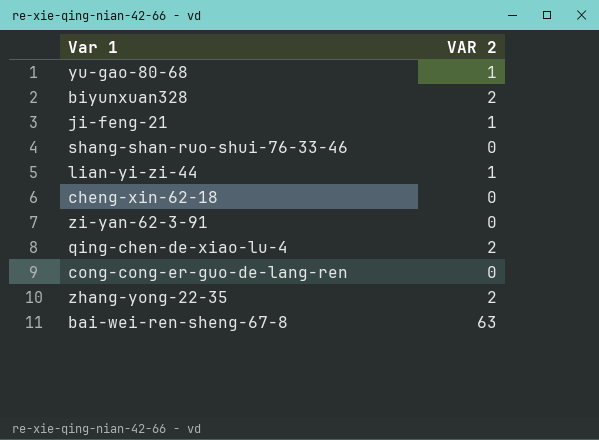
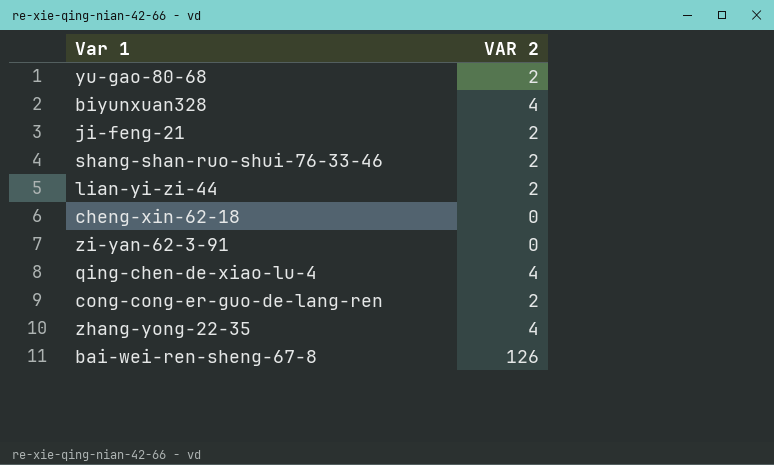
yu-gao-80-68 | VAR 2: 1 -> 2
biyunxuan328 | VAR 2: 2 -> 4
ji-feng-21 | VAR 2: 1 -> 2
shang-shan-ruo-shui-76-33-46 | VAR 2: 0 -> 2
lian-yi-zi-44 | VAR 2: 1 -> 2
qing-chen-de-xiao-lu-4 | VAR 2: 2 -> 4
cong-cong-er-guo-de-lang-ren | VAR 2: 0 -> 2
zhang-yong-22-35 | VAR 2: 2 -> 4
bai-wei-ren-sheng-67-8 | VAR 2: 63 -> 126

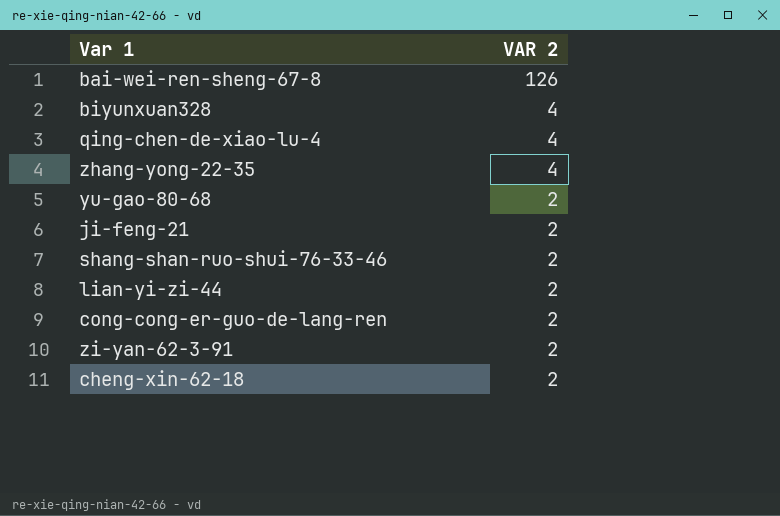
row order: none -> VAR 2 descending
zi-yan-62-3-91 | VAR 2: 0 -> 2
cheng-xin-62-18 | VAR 2: 0 -> 2

